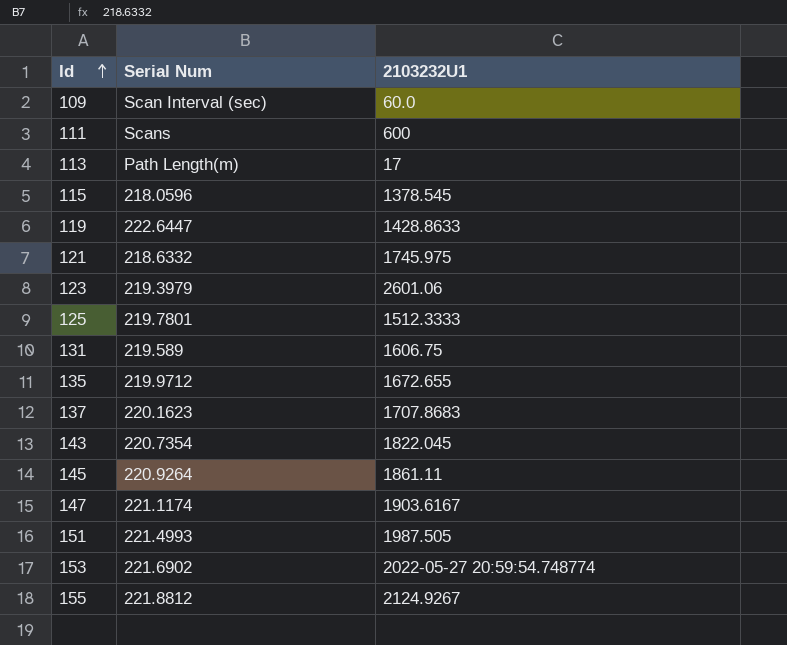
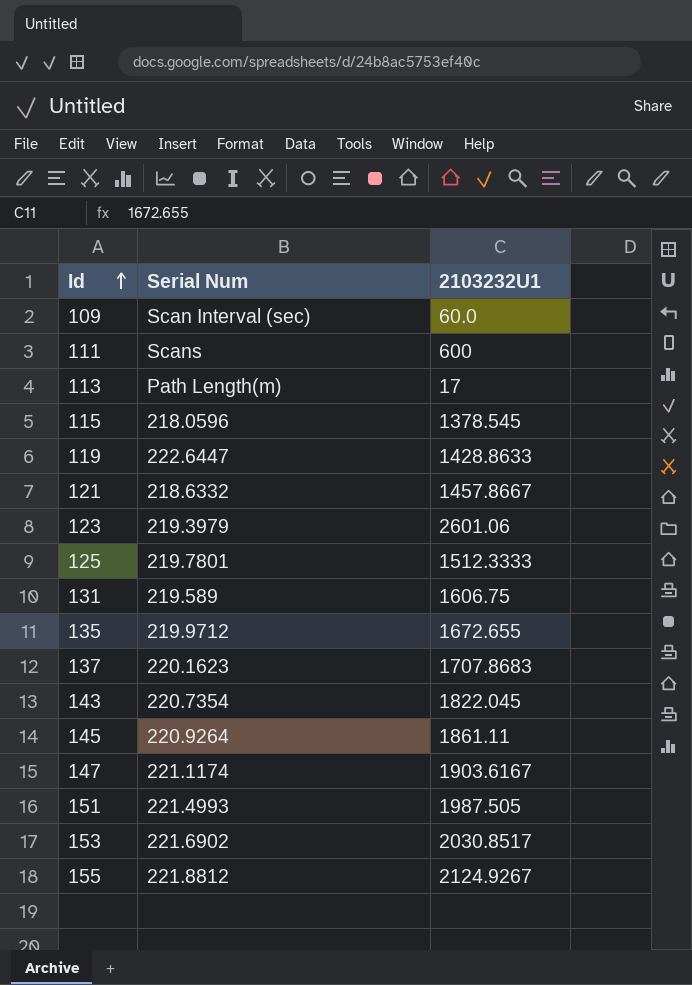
121 | 2103232U1: 1745.975 -> 1457.8667
153 | 2103232U1: 2022-05-27 20:59:54.748774 -> 2030.8517

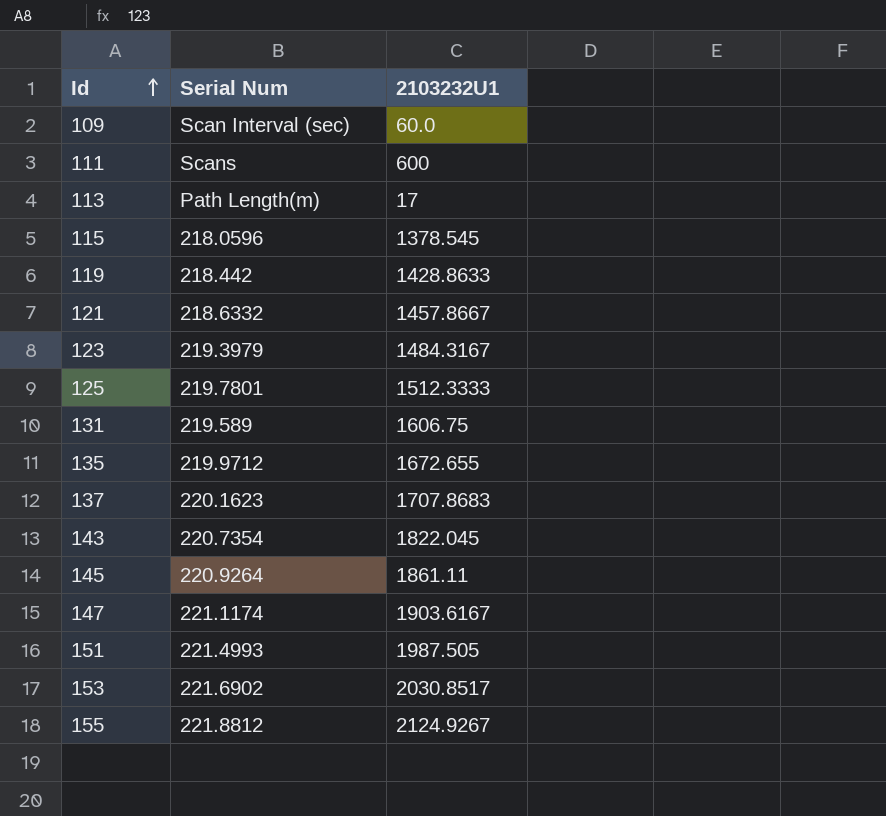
119 | Serial Num: 222.6447 -> 218.442
123 | 2103232U1: 2601.06 -> 1484.3167

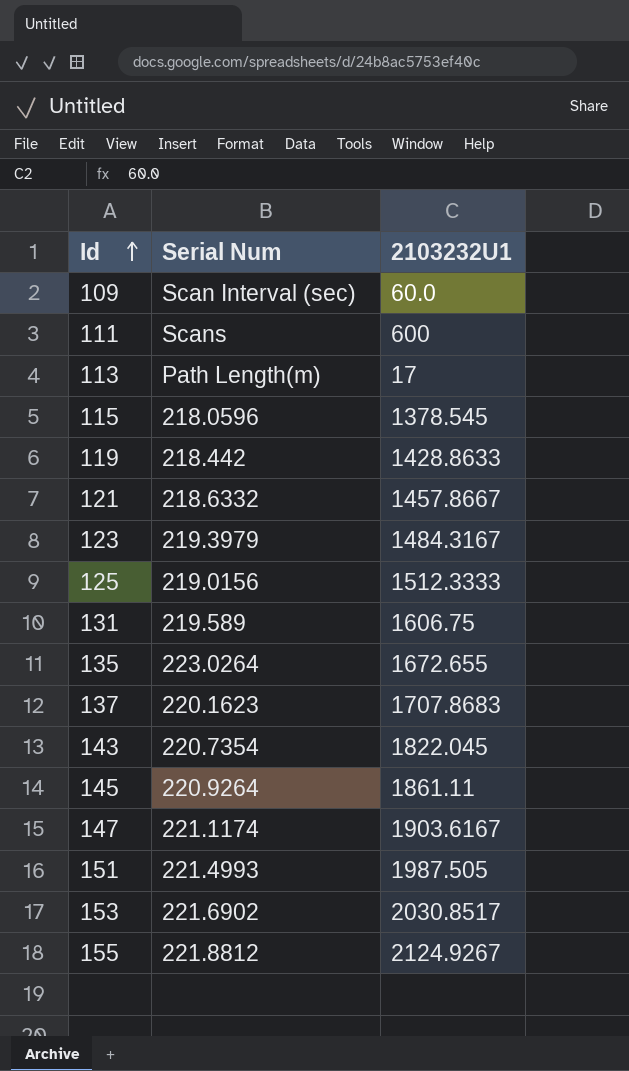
125 | Serial Num: 219.7801 -> 219.0156
135 | Serial Num: 219.9712 -> 223.0264

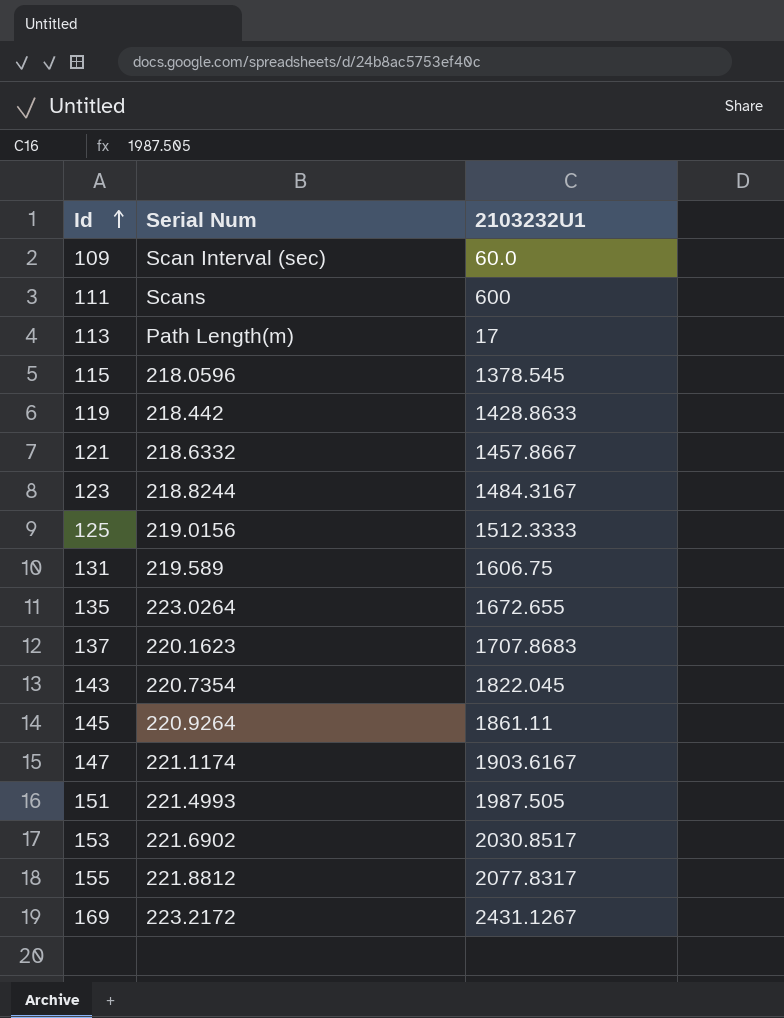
123 | Serial Num: 219.3979 -> 218.8244
155 | 2103232U1: 2124.9267 -> 2077.8317
row 169: none -> 223.2172 | 2431.1267

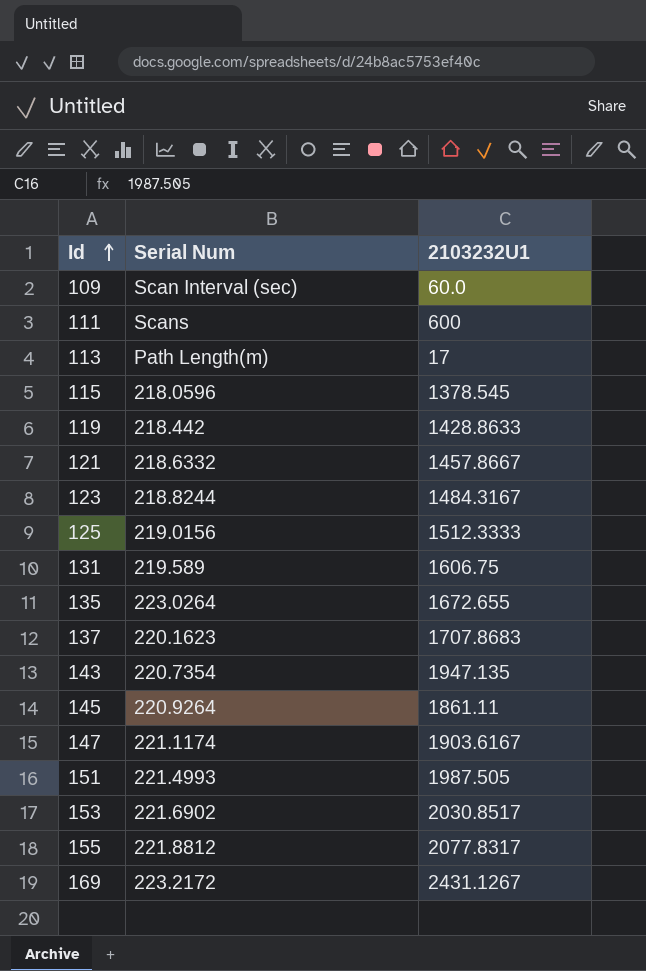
143 | 2103232U1: 1822.045 -> 1947.135

